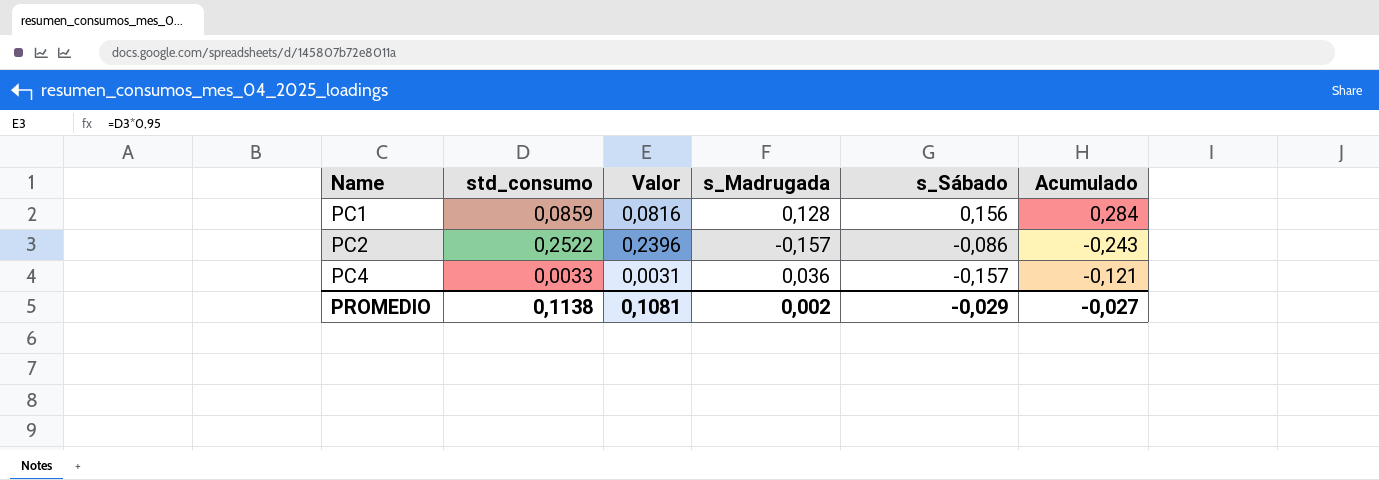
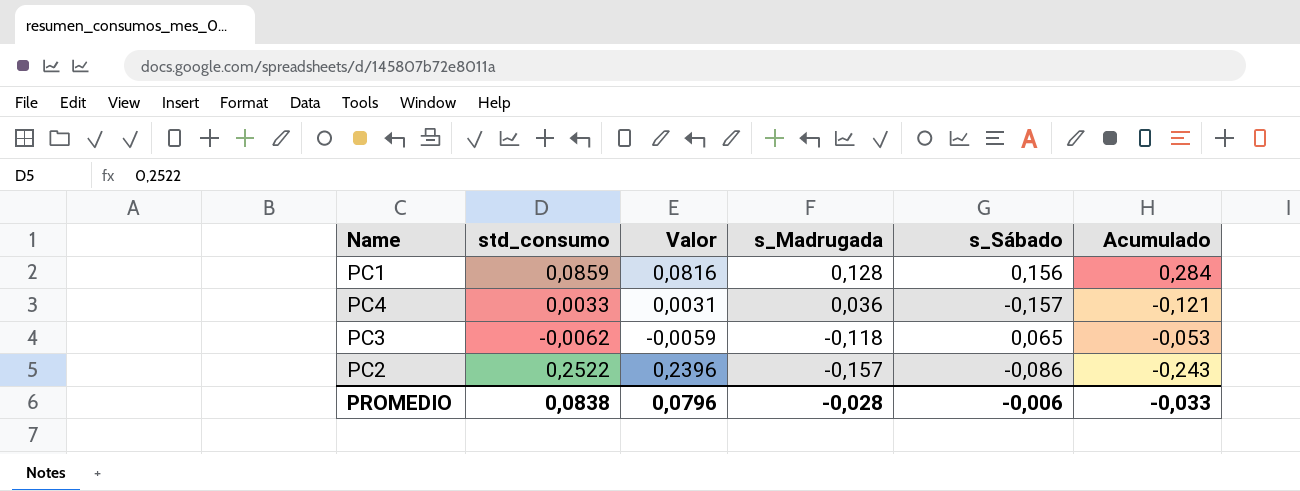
row order: Name ascending -> s_Madrugada descending
row PC3: none -> -0,0062 | -0,0059 | -0,118 | 0,065 | -0,053
PROMEDIO | std_consumo: 0,1138 -> 0,0838
PROMEDIO | Valor: 0,1081 -> 0,0796
PROMEDIO | s_Madrugada: 0,002 -> -0,028
PROMEDIO | s_Sábado: -0,029 -> -0,006
PROMEDIO | Acumulado: -0,027 -> -0,033

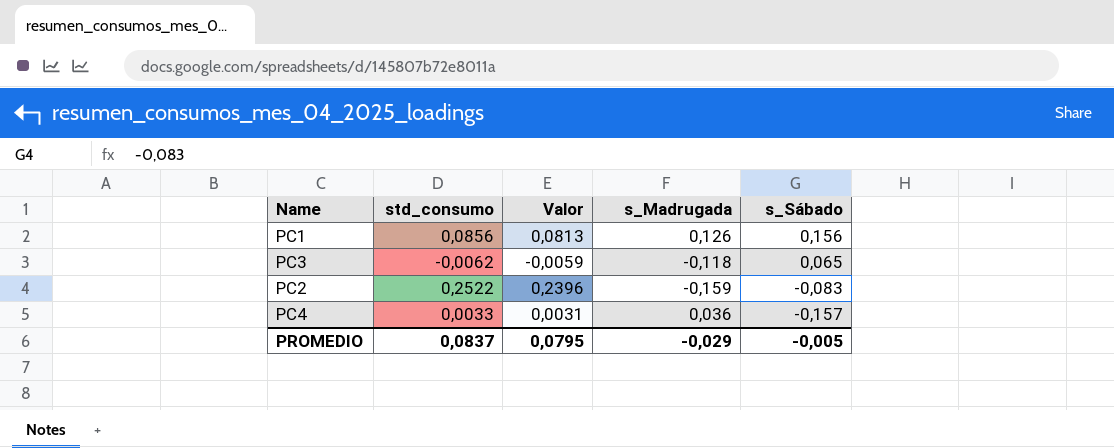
row order: s_Madrugada descending -> s_Sábado descending
column Acumulado | formula: [s_Madrugada] + [s_Sábado] -> none
PC1 | std_consumo: 0,0859 -> 0,0856
PC1 | Valor: 0,0816 -> 0,0813
PC1 | s_Madrugada: 0,128 -> 0,126
PC2 | s_Madrugada: -0,157 -> -0,159
PC2 | s_Sábado: -0,086 -> -0,083
PROMEDIO | std_consumo: 0,0838 -> 0,0837
PROMEDIO | Valor: 0,0796 -> 0,0795
PROMEDIO | s_Madrugada: -0,028 -> -0,029
PROMEDIO | s_Sábado: -0,006 -> -0,005

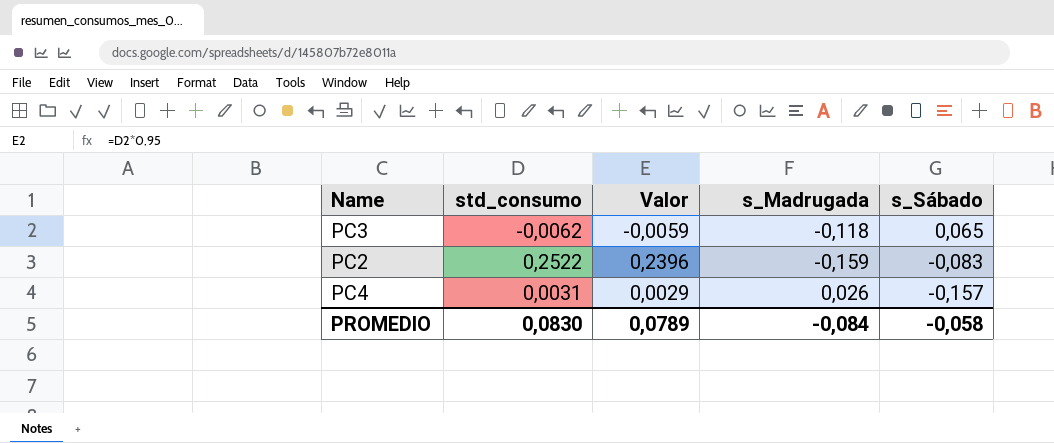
row PC1: 0,0856 | 0,0813 | 0,126 | 0,156 -> none
PC4 | std_consumo: 0,0033 -> 0,0031
PC4 | Valor: 0,0031 -> 0,0029
PC4 | s_Madrugada: 0,036 -> 0,026
PROMEDIO | std_consumo: 0,0837 -> 0,0830
PROMEDIO | Valor: 0,0795 -> 0,0789
PROMEDIO | s_Madrugada: -0,029 -> -0,084
PROMEDIO | s_Sábado: -0,005 -> -0,058

